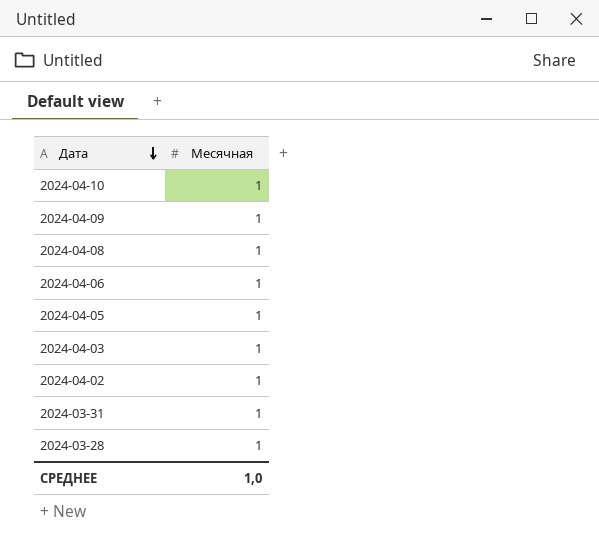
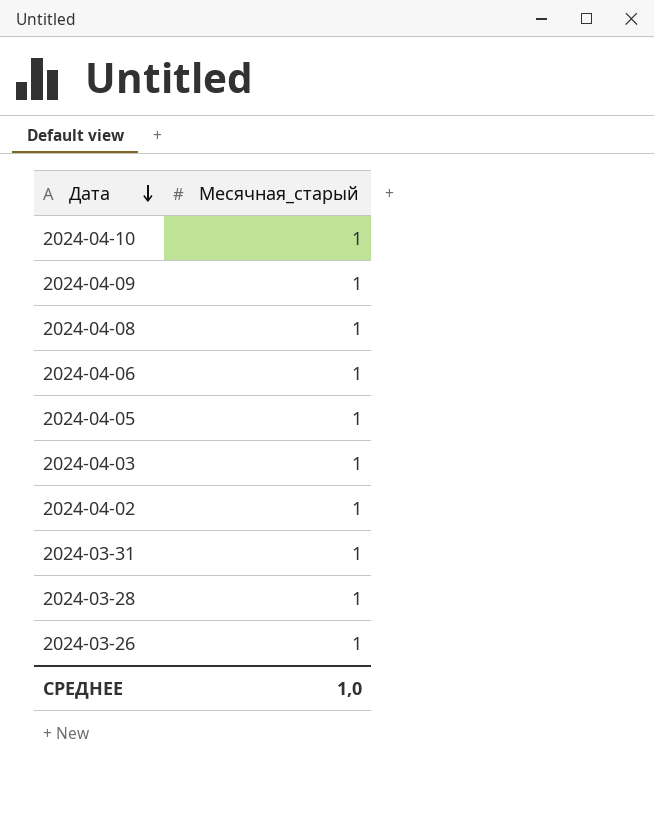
column name: Месячная -> Месячная_старый
row 2024-03-26: none -> 1

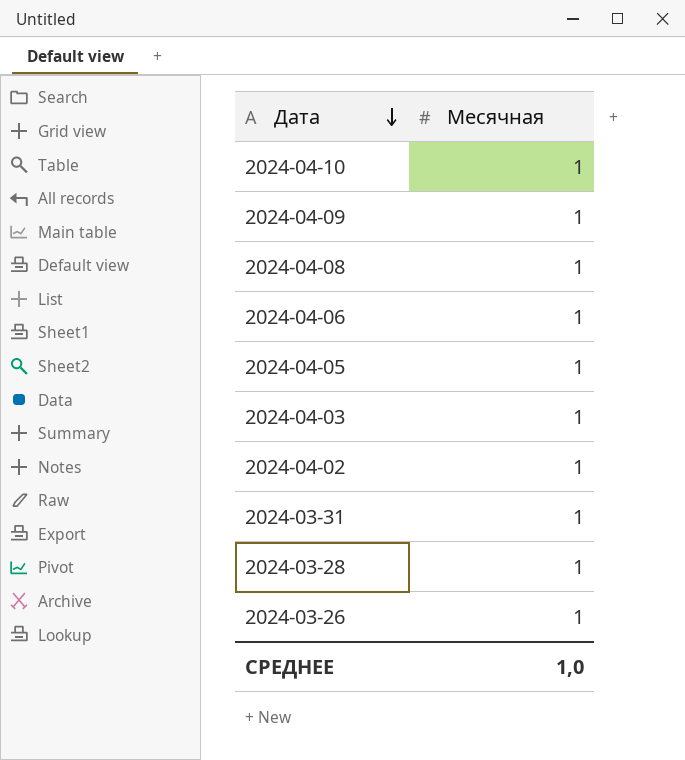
column name: Месячная_старый -> Месячная

